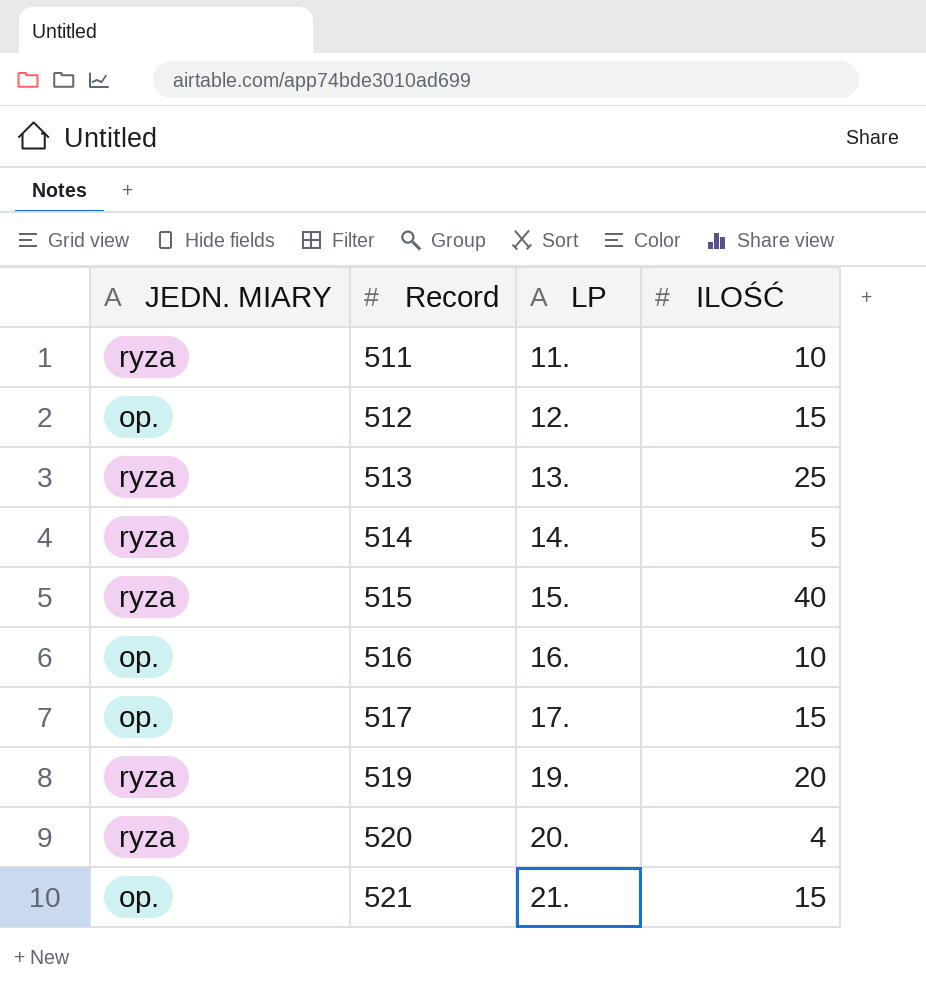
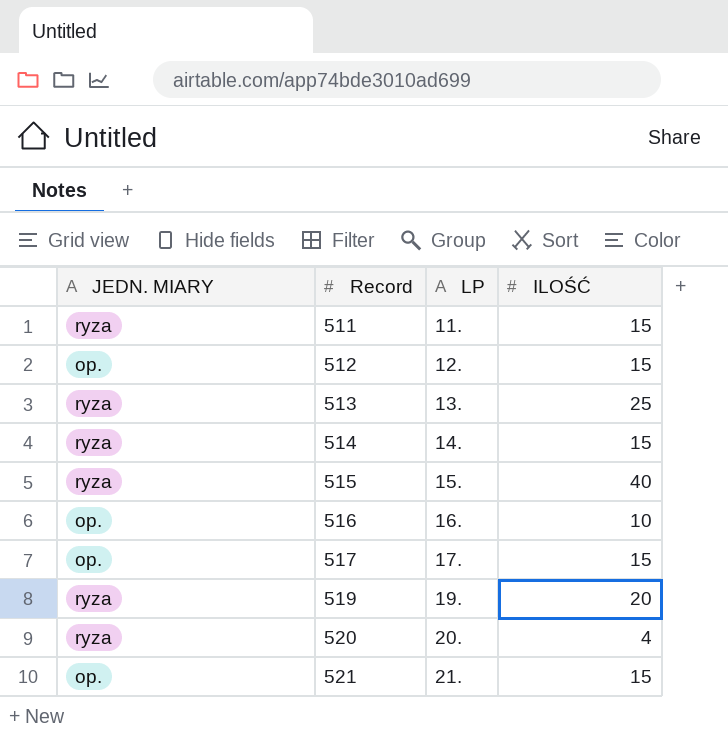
511 | ILOŚĆ: 10 -> 15
514 | ILOŚĆ: 5 -> 15

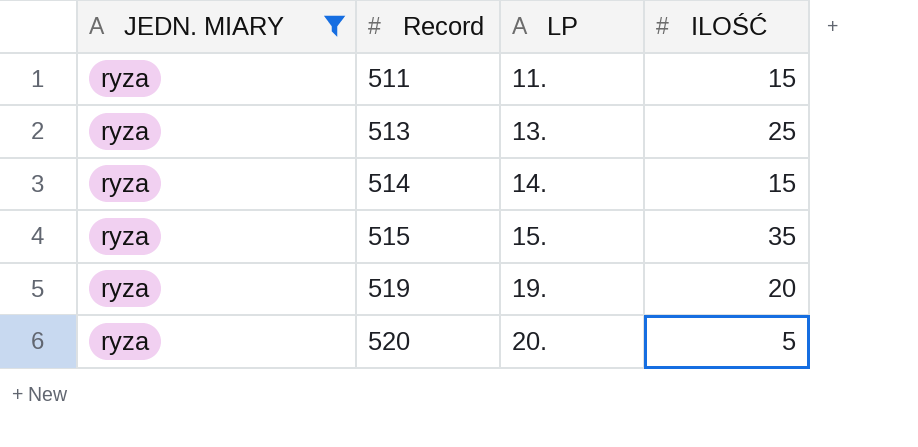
filter: none -> JEDN. MIARY = ryza
515 | ILOŚĆ: 40 -> 35
520 | ILOŚĆ: 4 -> 5

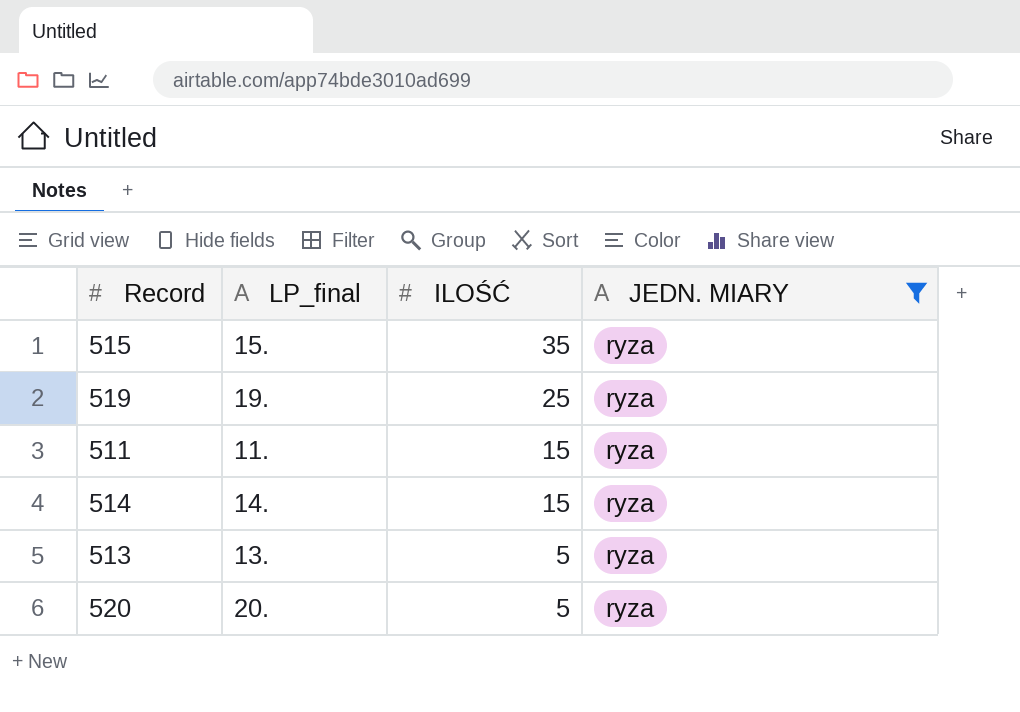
row order: Record ascending -> ILOŚĆ descending
column name: LP -> LP_final
column JEDN. MIARY | position: 1 -> 4
519 | ILOŚĆ: 20 -> 25
513 | ILOŚĆ: 25 -> 5

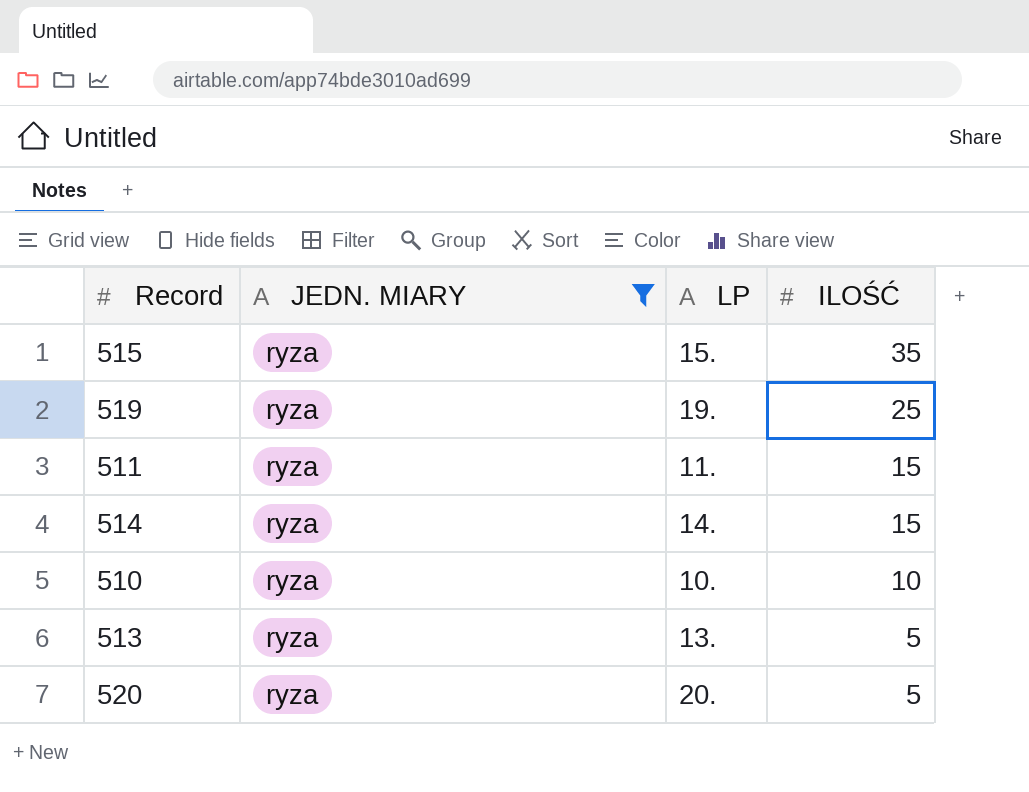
column JEDN. MIARY | position: 4 -> 2
column name: LP_final -> LP
row 510: none -> ryza | 10. | 10

